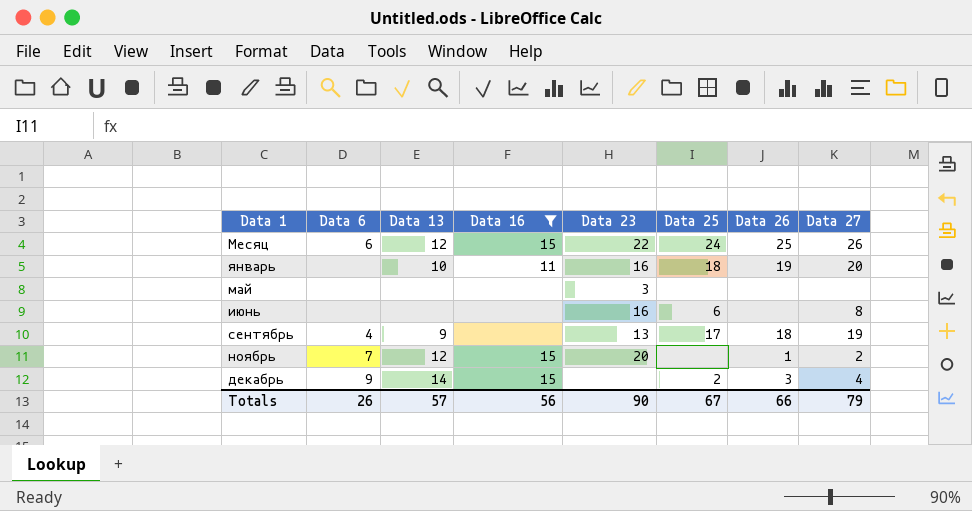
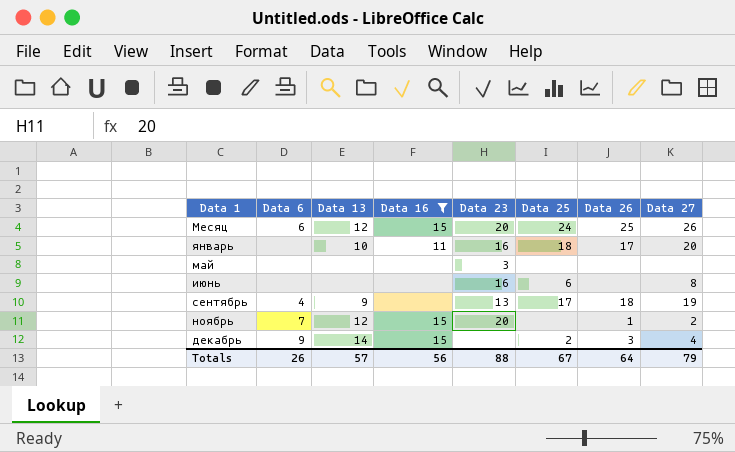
Месяц | Data 23: 22 -> 20
январь | Data 26: 19 -> 17
Totals | Data 23: 90 -> 88
Totals | Data 26: 66 -> 64

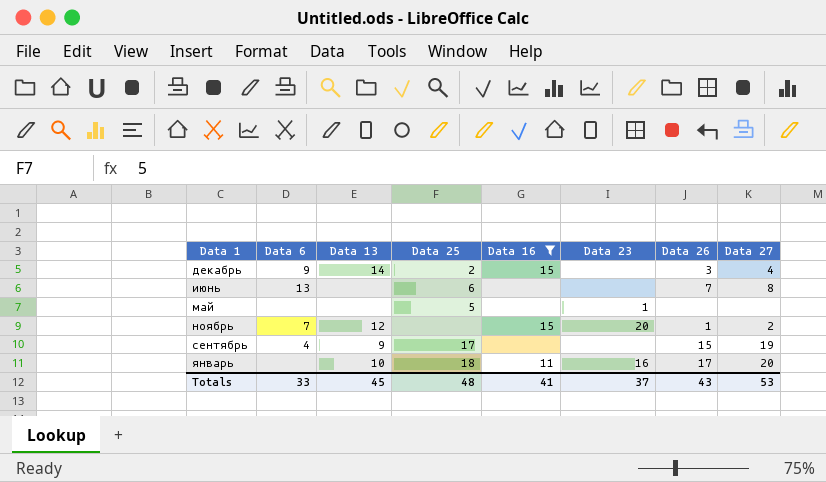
row order: none -> Data 1 ascending
column Data 25 | position: 6 -> 4
row Месяц: 6 | 12 | 15 | 20 | 24 | 25 | 26 -> none
июнь | Data 6: none -> 13
июнь | Data 23: 16 -> none
июнь | Data 26: none -> 7
май | Data 25: none -> 5
май | Data 23: 3 -> 1
сентябрь | Data 23: 13 -> none
сентябрь | Data 26: 18 -> 15
Totals | Data 6: 26 -> 33
Totals | Data 13: 57 -> 45
Totals | Data 25: 67 -> 48
Totals | Data 16: 56 -> 41
Totals | Data 23: 88 -> 37
Totals | Data 26: 64 -> 43
Totals | Data 27: 79 -> 53

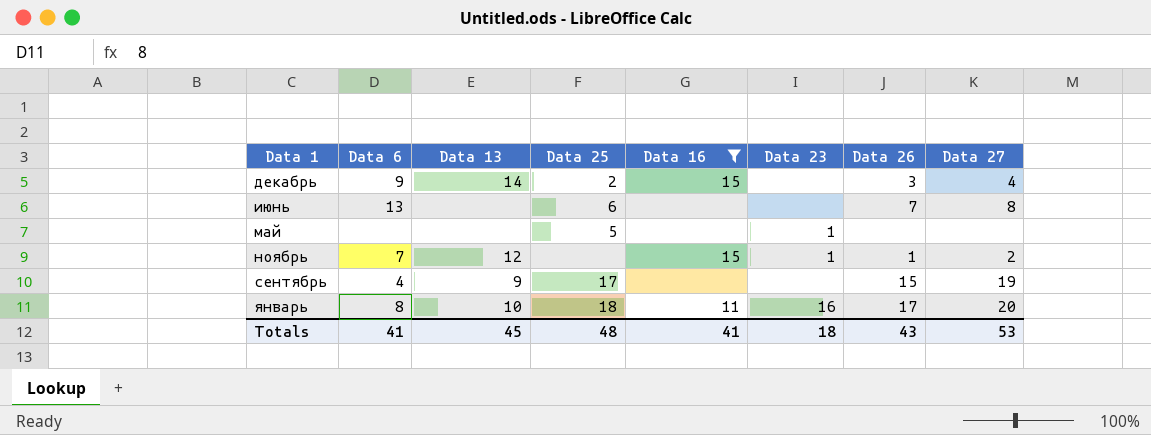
ноябрь | Data 23: 20 -> 1
январь | Data 6: none -> 8
Totals | Data 6: 33 -> 41
Totals | Data 23: 37 -> 18

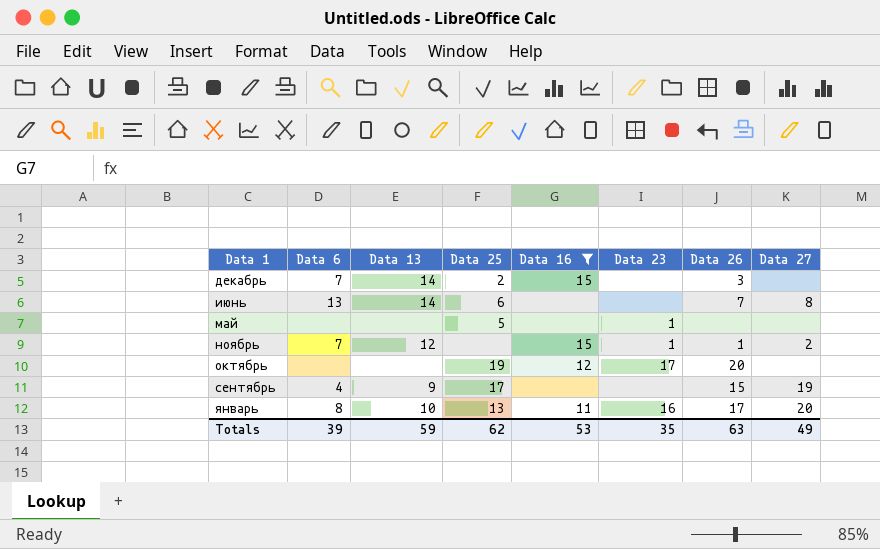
декабрь | Data 6: 9 -> 7
декабрь | Data 27: 4 -> none
июнь | Data 13: none -> 14
row октябрь: none -> none | none | 19 | 12 | 17 | 20 | none
январь | Data 25: 18 -> 13
Totals | Data 6: 41 -> 39
Totals | Data 13: 45 -> 59
Totals | Data 25: 48 -> 62
Totals | Data 16: 41 -> 53
Totals | Data 23: 18 -> 35
Totals | Data 26: 43 -> 63
Totals | Data 27: 53 -> 49

